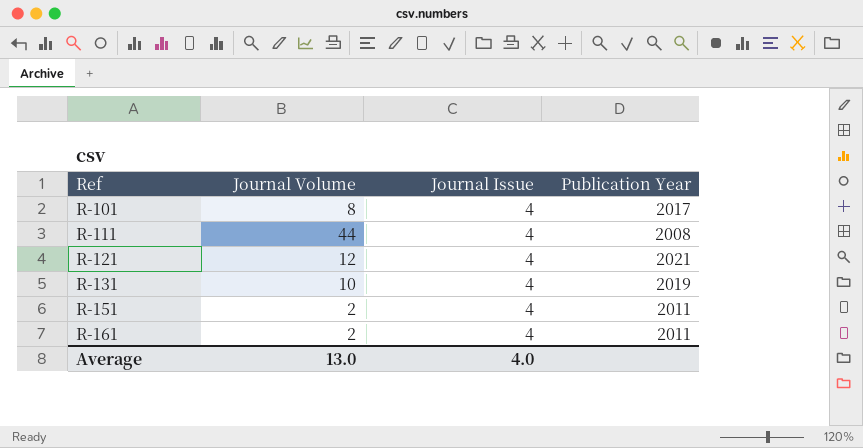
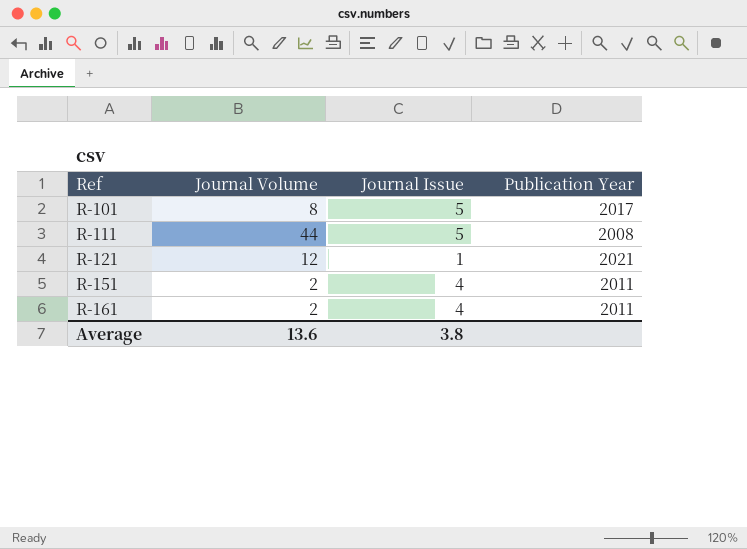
row R-131: 10 | 4 | 2019 -> none
R-101 | Journal Issue: 4 -> 5
R-111 | Journal Issue: 4 -> 5
R-121 | Journal Issue: 4 -> 1
Average | Journal Volume: 13.0 -> 13.6
Average | Journal Issue: 4.0 -> 3.8

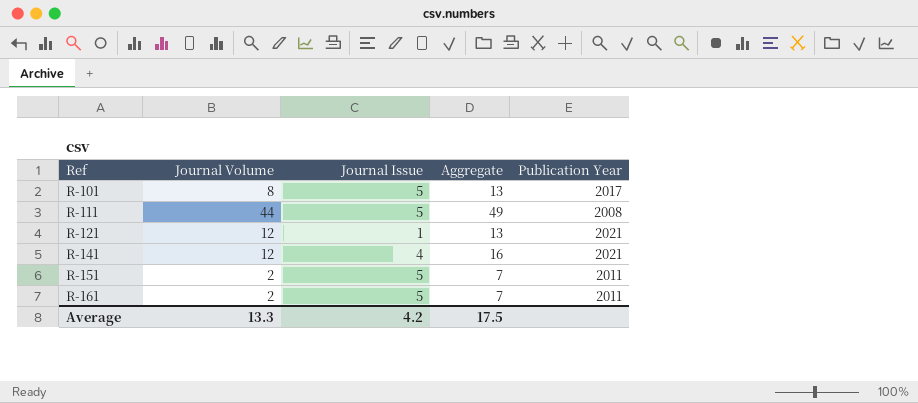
column Aggregate | formula: none -> [Journal Volume] + [Journal Issue]
row R-141: none -> 12 | 4 | 16 | 2021
R-151 | Journal Issue: 4 -> 5
R-161 | Journal Issue: 4 -> 5
Average | Journal Volume: 13.6 -> 13.3
Average | Journal Issue: 3.8 -> 4.2

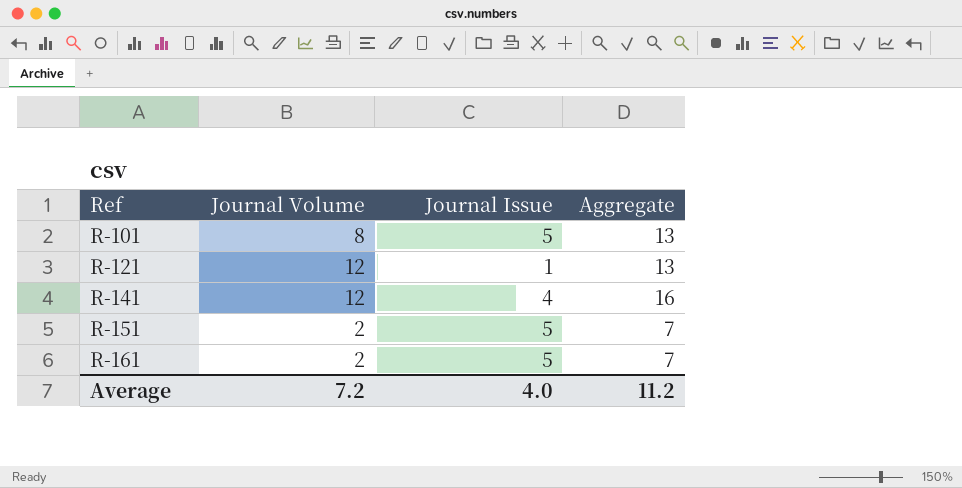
column Publication Year | position: 5 -> none
row R-111: 44 | 5 | 49 | 2008 -> none
Average | Journal Volume: 13.3 -> 7.2
Average | Journal Issue: 4.2 -> 4.0
Average | Aggregate: 17.5 -> 11.2

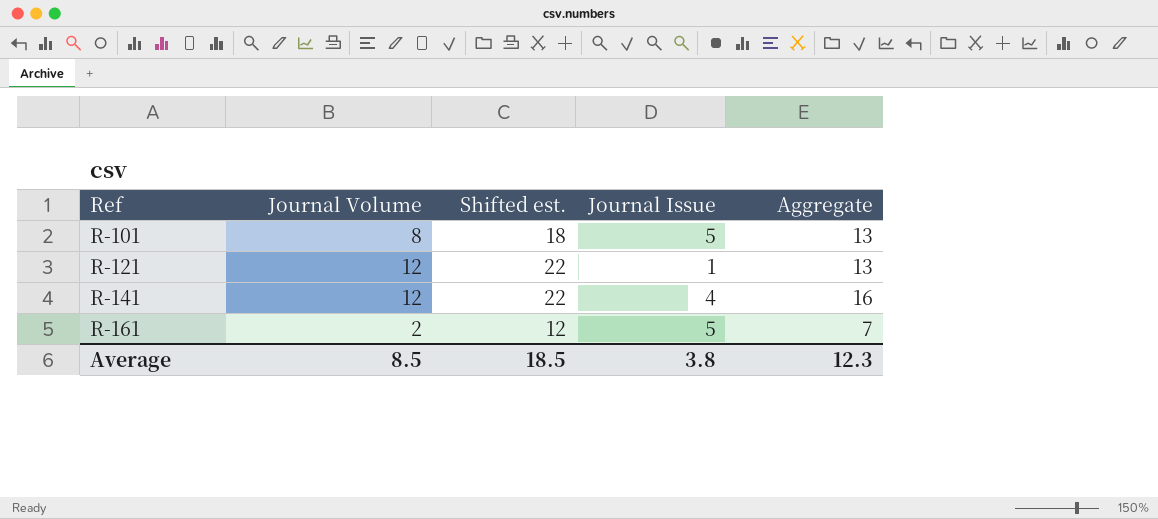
column Shifted est. | formula: none -> [Journal Volume] + 10
row R-151: 2 | 5 | 7 -> none
Average | Journal Volume: 7.2 -> 8.5
Average | Journal Issue: 4.0 -> 3.8
Average | Aggregate: 11.2 -> 12.3

